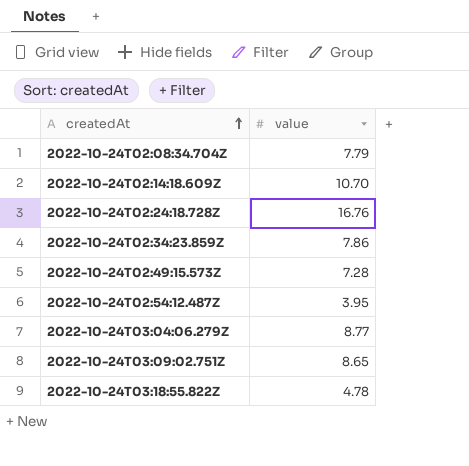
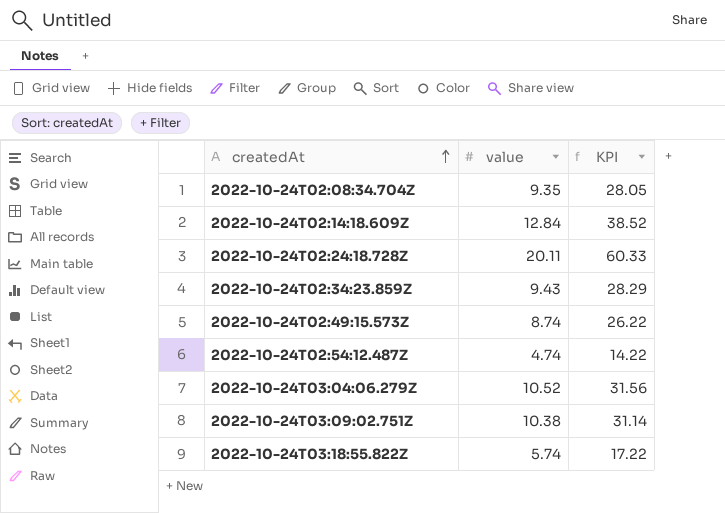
column KPI | formula: none -> [value] * 3
2022-10-24T02:08:34.704Z | value: 7.79 -> 9.35
2022-10-24T02:14:18.609Z | value: 10.70 -> 12.84
2022-10-24T02:24:18.728Z | value: 16.76 -> 20.11
2022-10-24T02:34:23.859Z | value: 7.86 -> 9.43
2022-10-24T02:49:15.573Z | value: 7.28 -> 8.74
2022-10-24T02:54:12.487Z | value: 3.95 -> 4.74
2022-10-24T03:04:06.279Z | value: 8.77 -> 10.52
2022-10-24T03:09:02.751Z | value: 8.65 -> 10.38
2022-10-24T03:18:55.822Z | value: 4.78 -> 5.74

